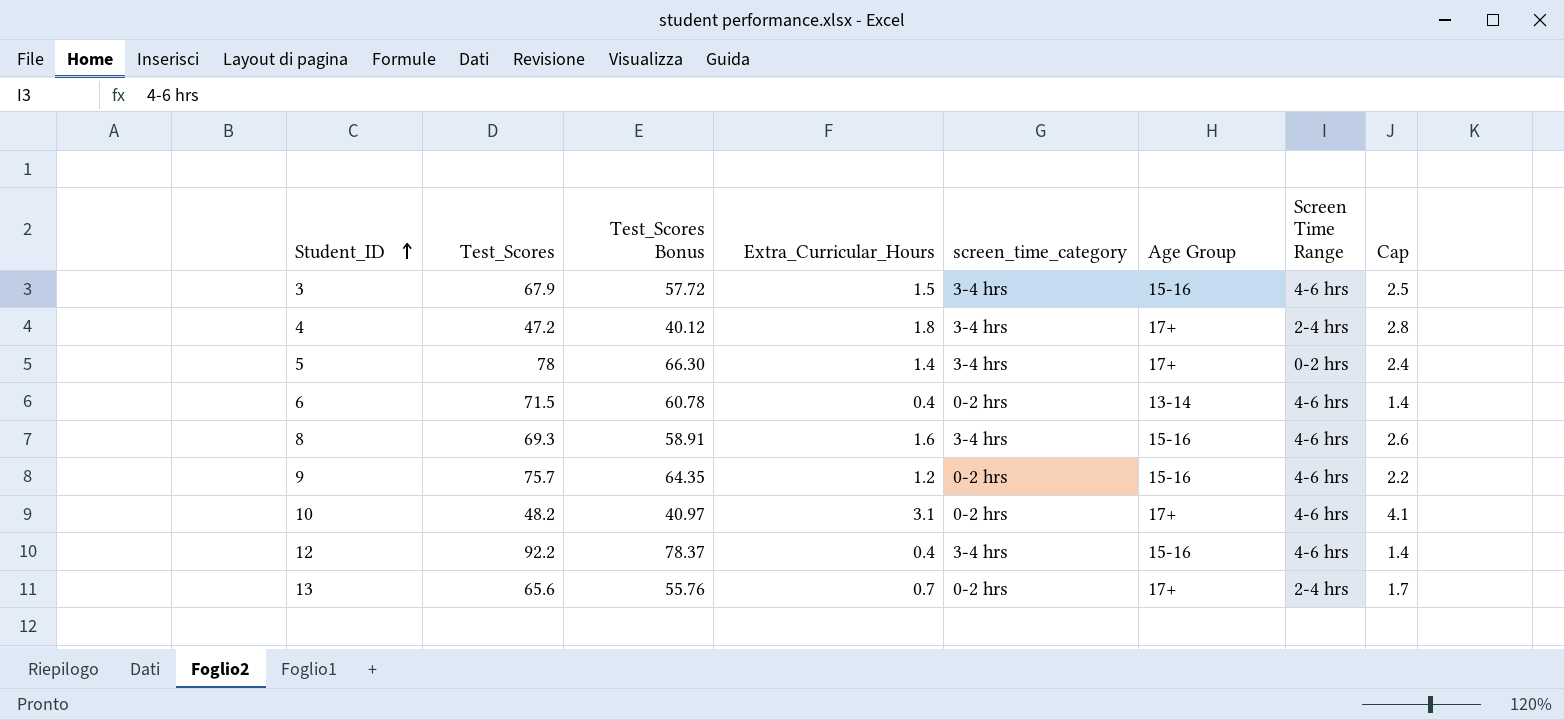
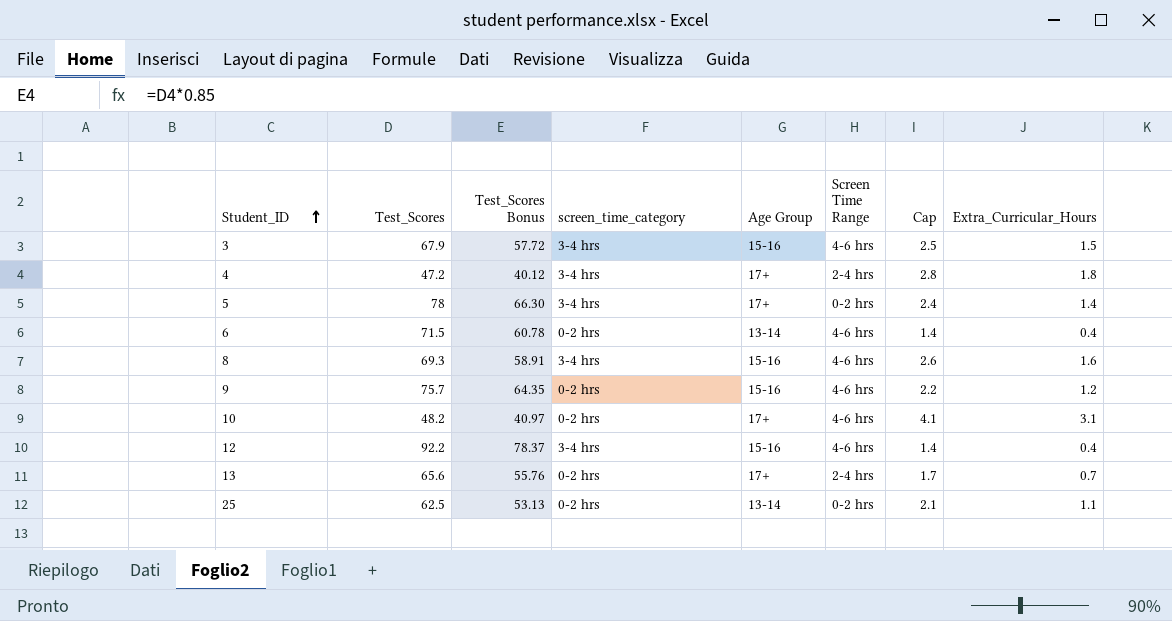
column Extra_Curricular_Hours | position: 4 -> 8
row 25: none -> 62.5 | 53.13 | 0-2 hrs | 13-14 | 0-2 hrs | 2.1 | 1.1

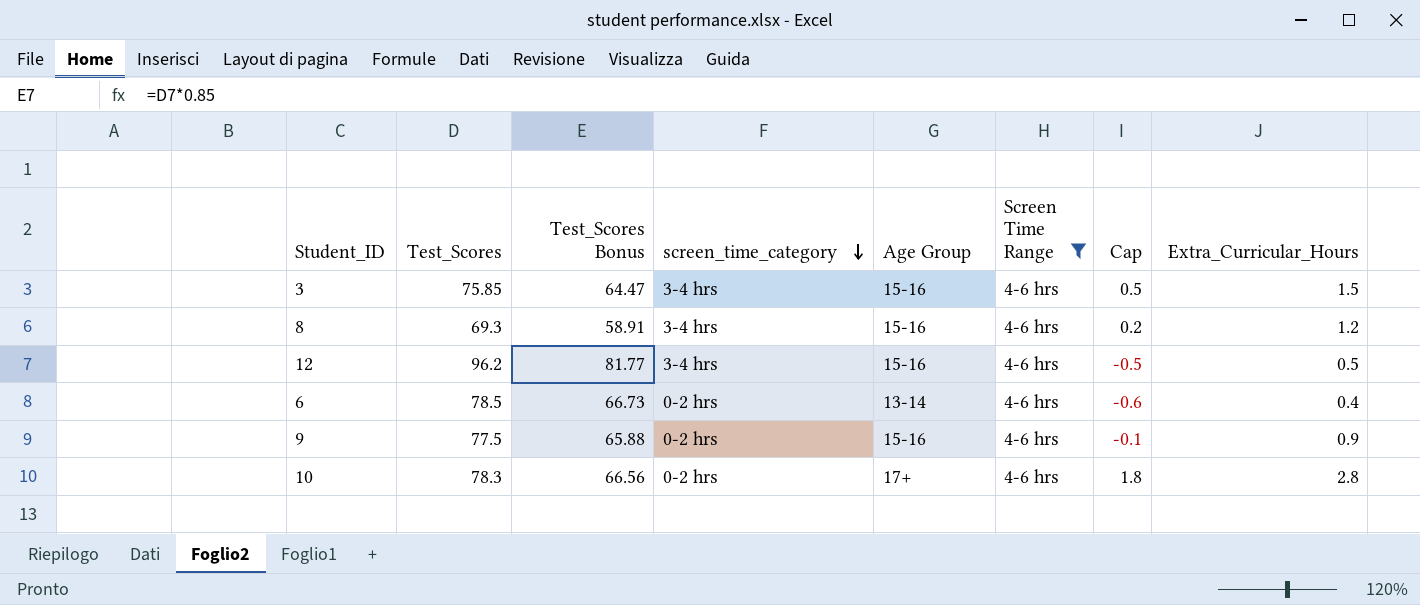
filter: none -> Screen Time Range = 4-6 hrs
row order: Student_ID ascending -> screen_time_category descending
column Cap | formula: [Extra_Curricular_Hours] + 1 -> [Extra_Curricular_Hours] - 1
3 | Test_Scores: 67.9 -> 75.85
3 | Test_Scores Bonus: 57.72 -> 64.47
8 | Extra_Curricular_Hours: 1.6 -> 1.2
12 | Test_Scores: 92.2 -> 96.2
12 | Test_Scores Bonus: 78.37 -> 81.77
12 | Extra_Curricular_Hours: 0.4 -> 0.5
6 | Test_Scores: 71.5 -> 78.5
6 | Test_Scores Bonus: 60.78 -> 66.73
9 | Test_Scores: 75.7 -> 77.5
9 | Test_Scores Bonus: 64.35 -> 65.88
9 | Extra_Curricular_Hours: 1.2 -> 0.9
10 | Test_Scores: 48.2 -> 78.3
10 | Test_Scores Bonus: 40.97 -> 66.56
10 | Extra_Curricular_Hours: 3.1 -> 2.8

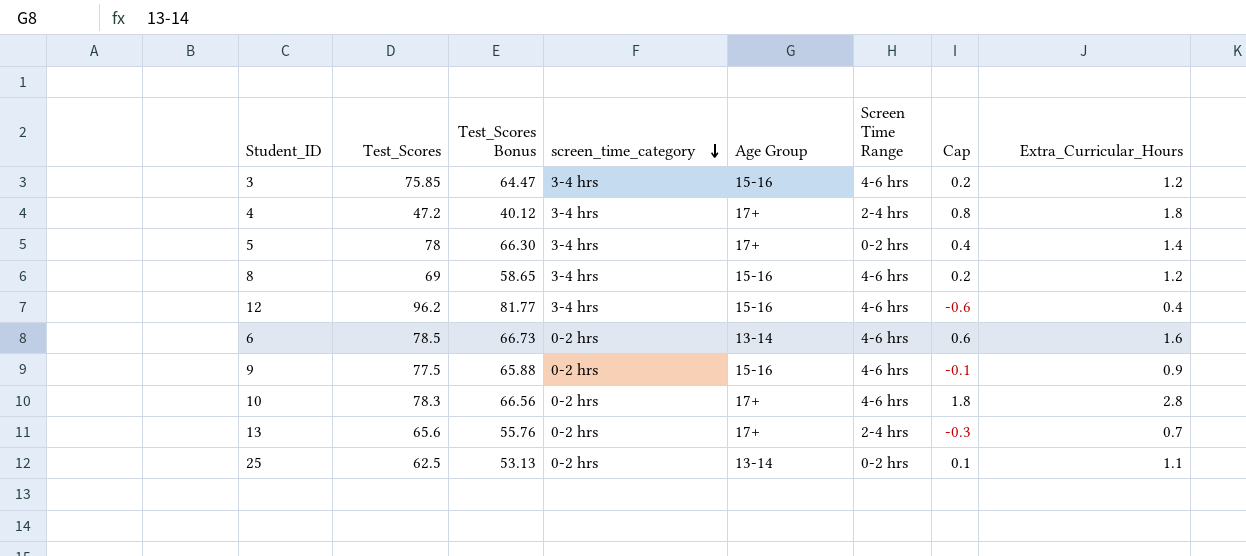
filter: Screen Time Range = 4-6 hrs -> none
3 | Cap: 0.5 -> 0.2
3 | Extra_Curricular_Hours: 1.5 -> 1.2
8 | Test_Scores: 69.3 -> 69
8 | Test_Scores Bonus: 58.91 -> 58.65
12 | Cap: -0.5 -> -0.6
12 | Extra_Curricular_Hours: 0.5 -> 0.4
6 | Cap: -0.6 -> 0.6
6 | Extra_Curricular_Hours: 0.4 -> 1.6

